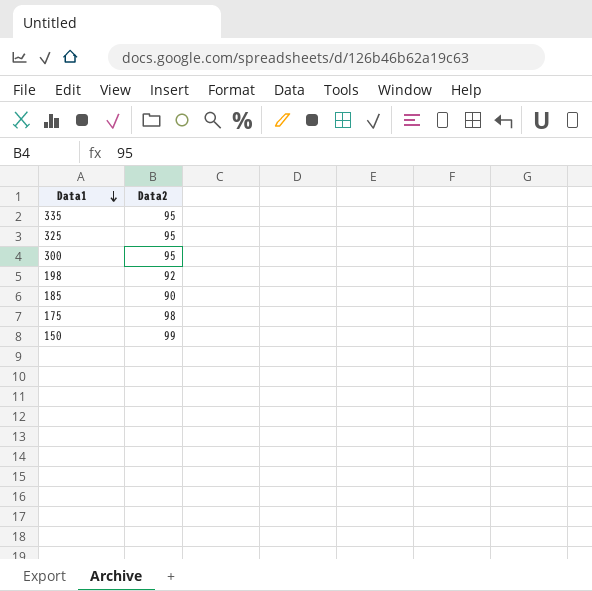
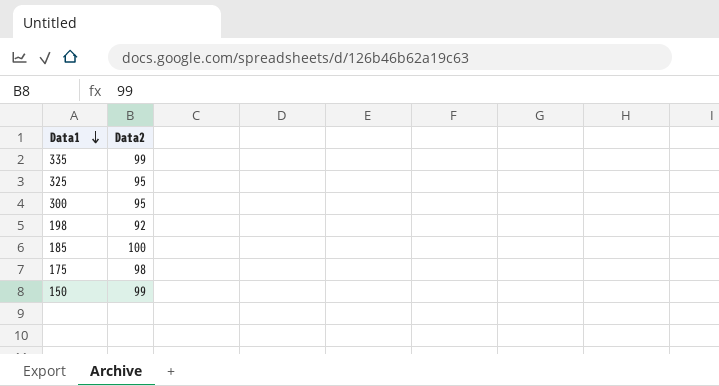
335 | Data2: 95 -> 99
185 | Data2: 90 -> 100

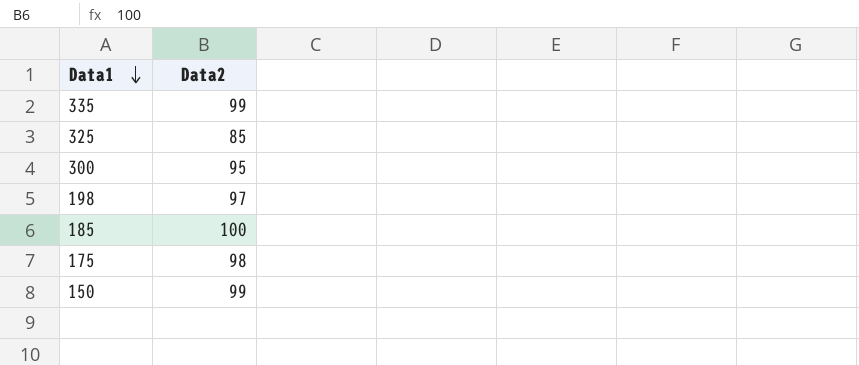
325 | Data2: 95 -> 85
198 | Data2: 92 -> 97

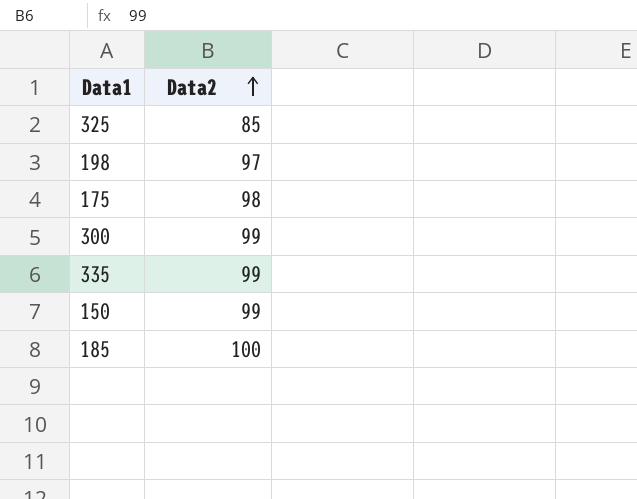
row order: Data1 descending -> Data2 ascending
300 | Data2: 95 -> 99

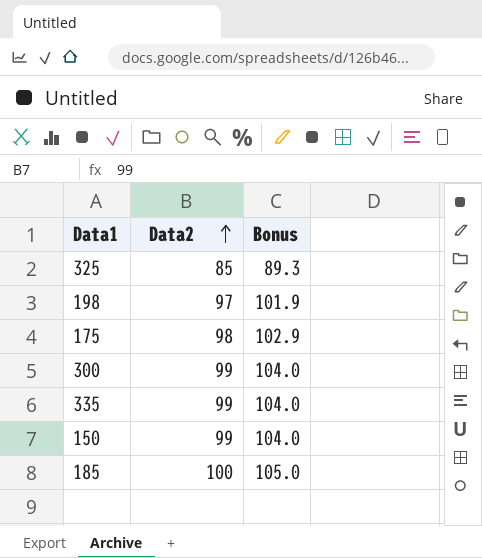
column Bonus | formula: none -> [Data2] * 1.05

